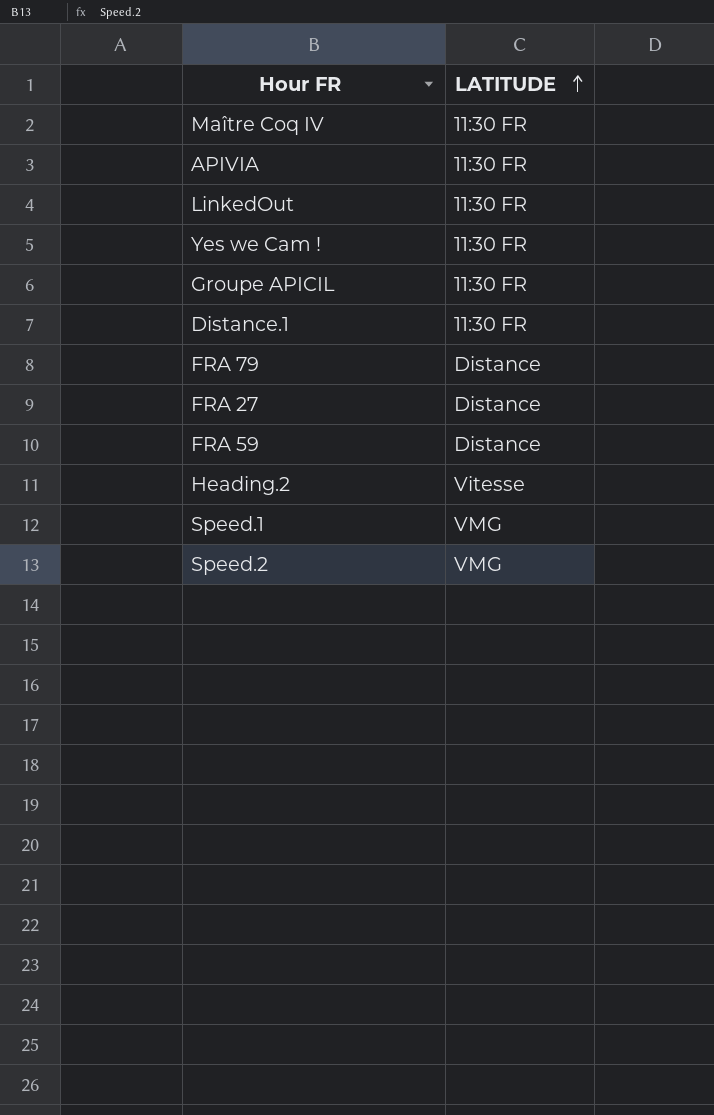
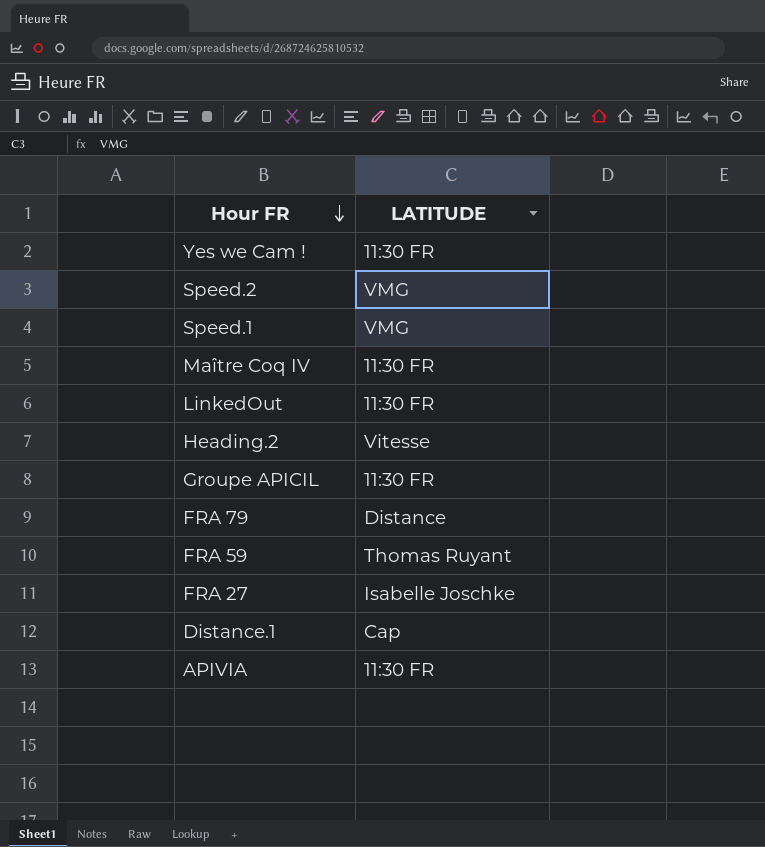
row order: LATITUDE ascending -> Hour FR descending
FRA 59 | LATITUDE: Distance -> Thomas Ruyant
FRA 27 | LATITUDE: Distance -> Isabelle Joschke
Distance.1 | LATITUDE: 11:30 FR -> Cap

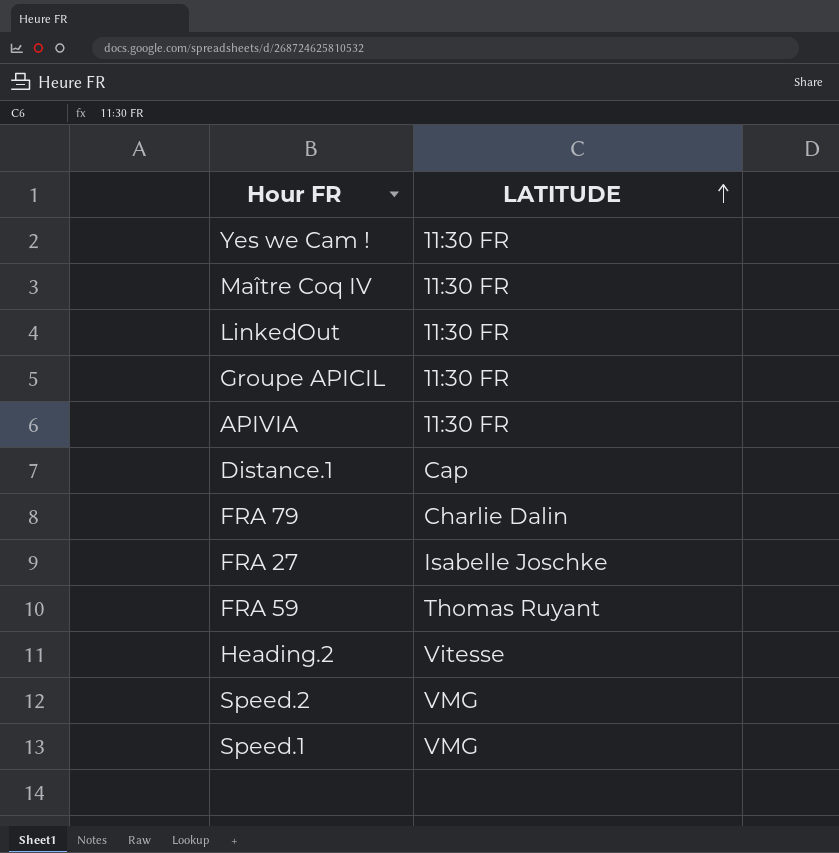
row order: Hour FR descending -> LATITUDE ascending
FRA 79 | LATITUDE: Distance -> Charlie Dalin

